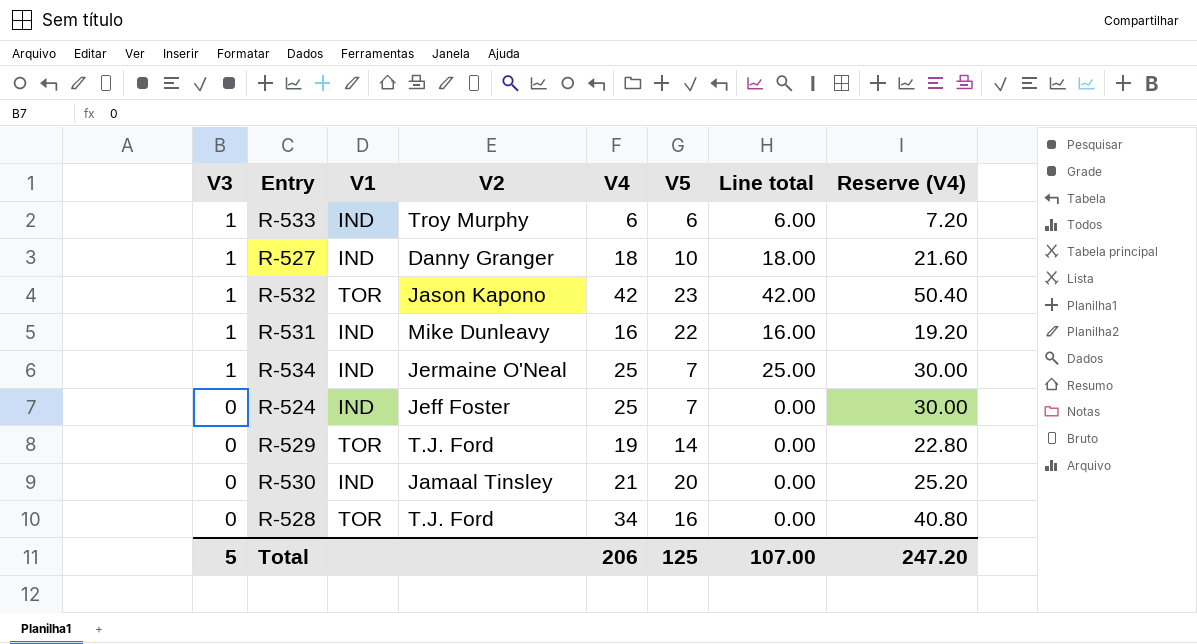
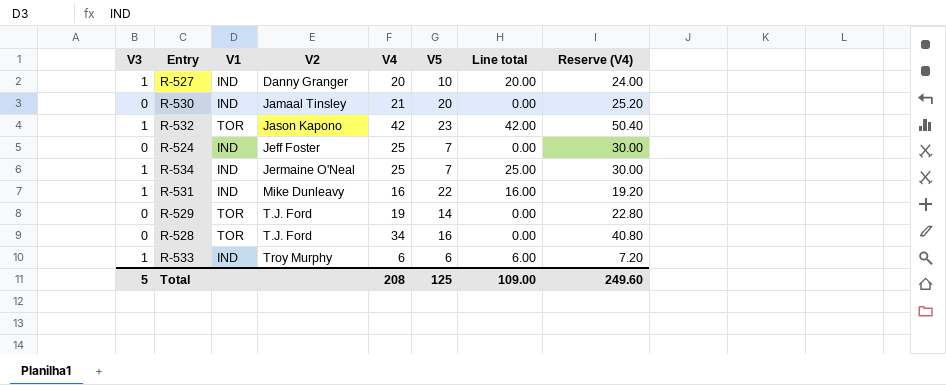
row order: V3 descending -> V2 ascending
R-527 | V4: 18 -> 20
R-527 | Line total: 18.00 -> 20.00
R-527 | Reserve (V4): 21.60 -> 24.00
Total | V4: 206 -> 208
Total | Line total: 107.00 -> 109.00
Total | Reserve (V4): 247.20 -> 249.60

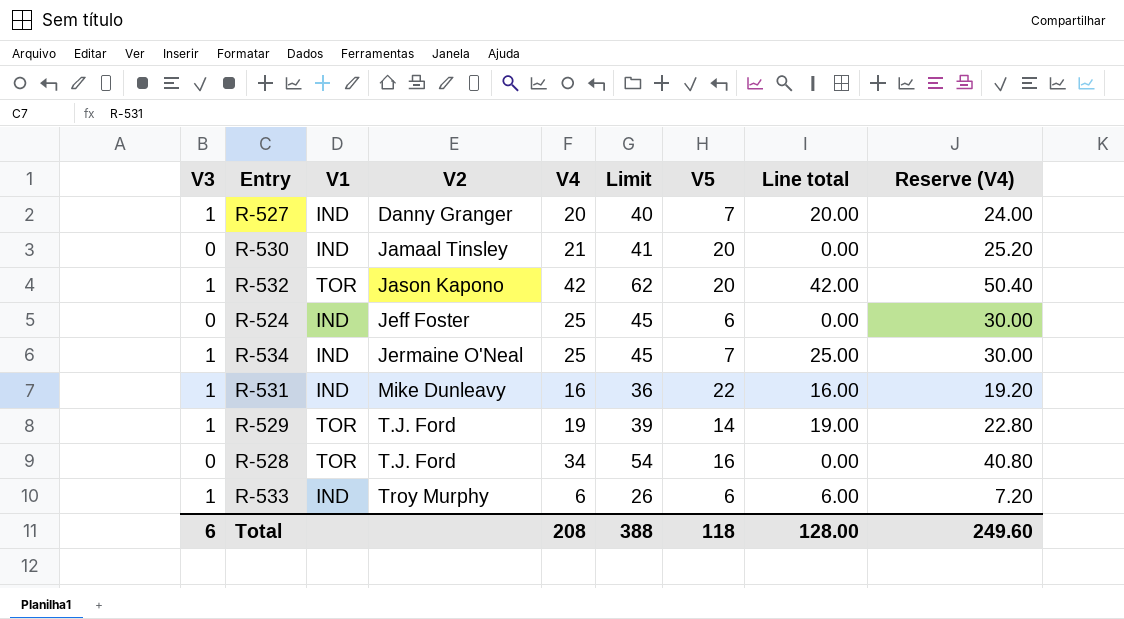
column Limit | formula: none -> [V4] + 20
R-527 | V5: 10 -> 7
R-532 | V5: 23 -> 20
R-524 | V5: 7 -> 6
R-529 | V3: 0 -> 1
R-529 | Line total: 0.00 -> 19.00
Total | V3: 5 -> 6
Total | V5: 125 -> 118
Total | Line total: 109.00 -> 128.00

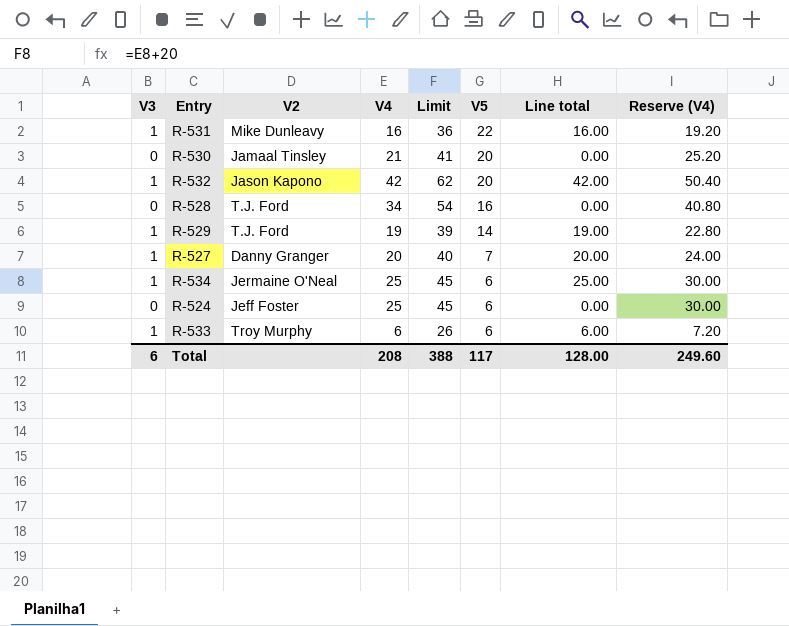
row order: V2 ascending -> V5 descending
column V1 | position: 3 -> none
R-534 | V5: 7 -> 6
Total | V5: 118 -> 117

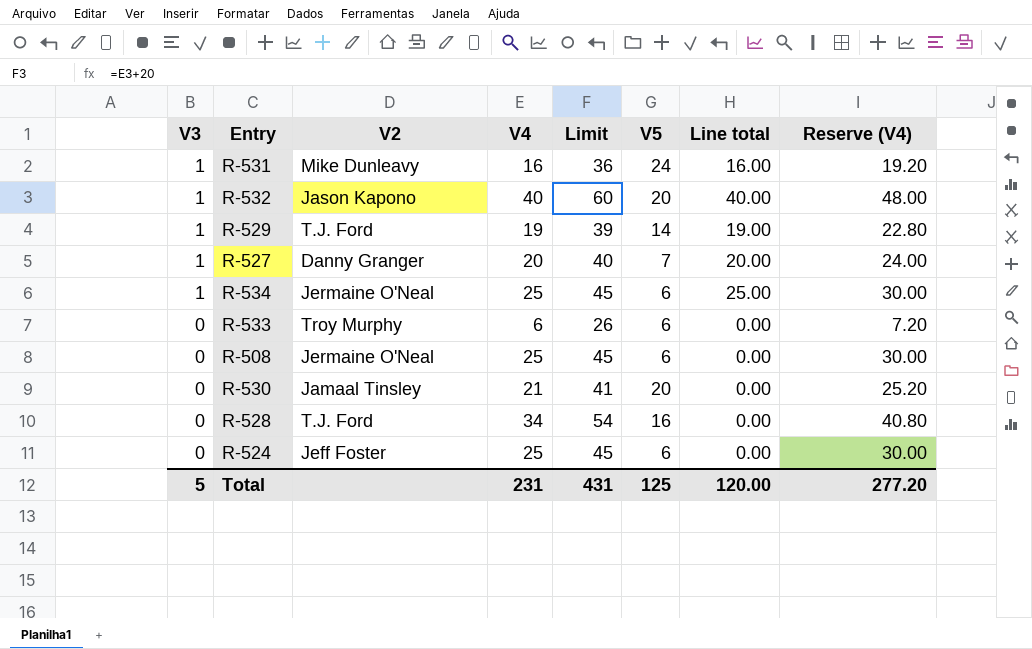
row order: V5 descending -> V3 descending
R-531 | V5: 22 -> 24
R-532 | V4: 42 -> 40
R-532 | Limit: 62 -> 60
R-532 | Line total: 42.00 -> 40.00
R-532 | Reserve (V4): 50.40 -> 48.00
R-533 | V3: 1 -> 0
R-533 | Line total: 6.00 -> 0.00
row R-508: none -> 0 | Jermaine O'Neal | 25 | 45 | 6 | 0.00 | 30.00
Total | V3: 6 -> 5
Total | V4: 208 -> 231
Total | Limit: 388 -> 431
Total | V5: 117 -> 125
Total | Line total: 128.00 -> 120.00
Total | Reserve (V4): 249.60 -> 277.20

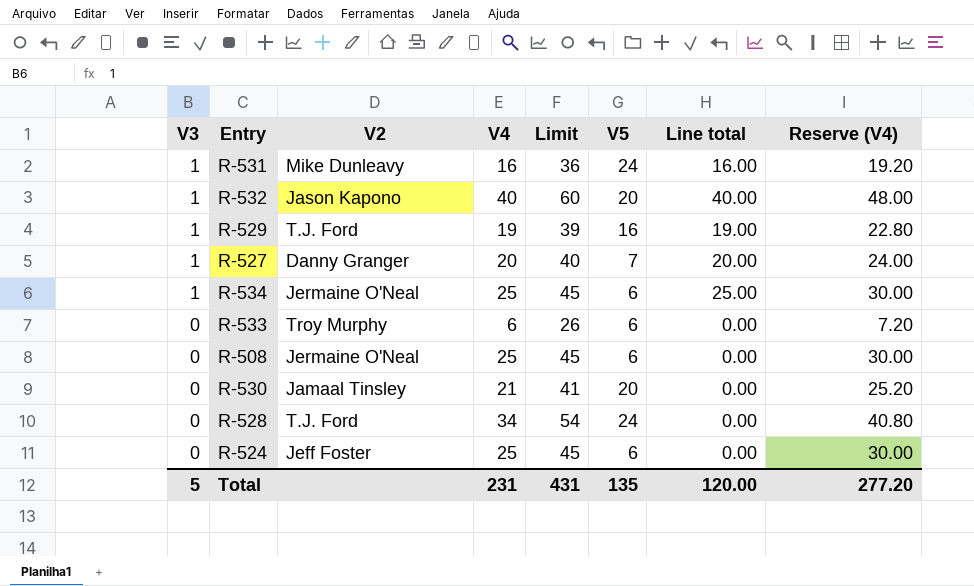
R-529 | V5: 14 -> 16
R-528 | V5: 16 -> 24
Total | V5: 125 -> 135

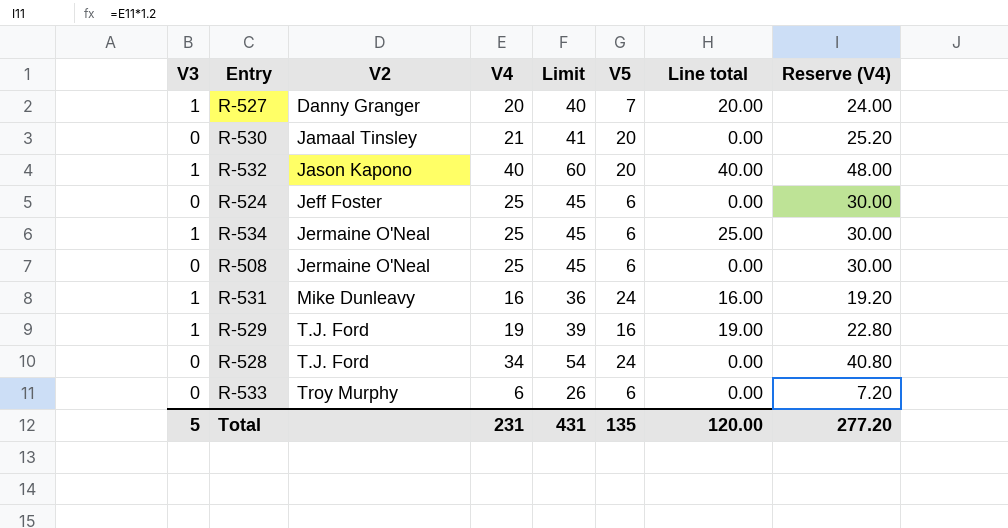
row order: V3 descending -> V2 ascending

